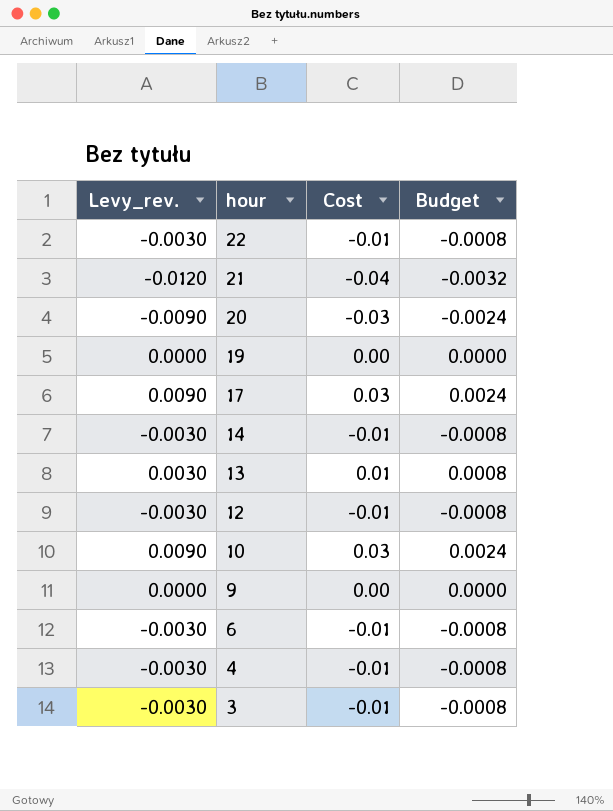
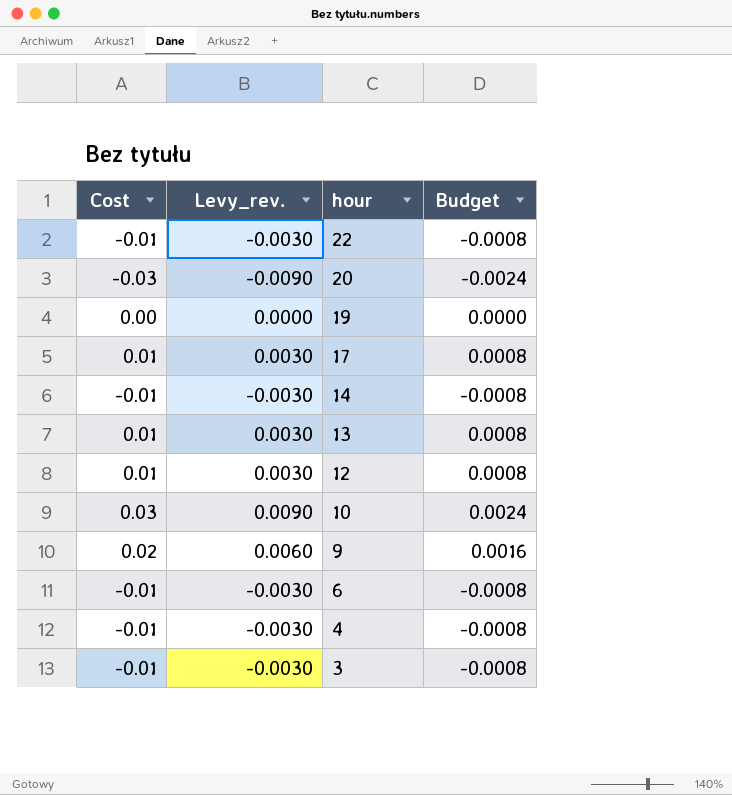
column Cost | position: 3 -> 1
row 21: -0.0120 | -0.04 | -0.0032 -> none
17 | Cost: 0.03 -> 0.01
17 | Levy_rev.: 0.0090 -> 0.0030
17 | Budget: 0.0024 -> 0.0008
12 | Cost: -0.01 -> 0.01
12 | Levy_rev.: -0.0030 -> 0.0030
12 | Budget: -0.0008 -> 0.0008
9 | Cost: 0.00 -> 0.02
9 | Levy_rev.: 0.0000 -> 0.0060
9 | Budget: 0.0000 -> 0.0016

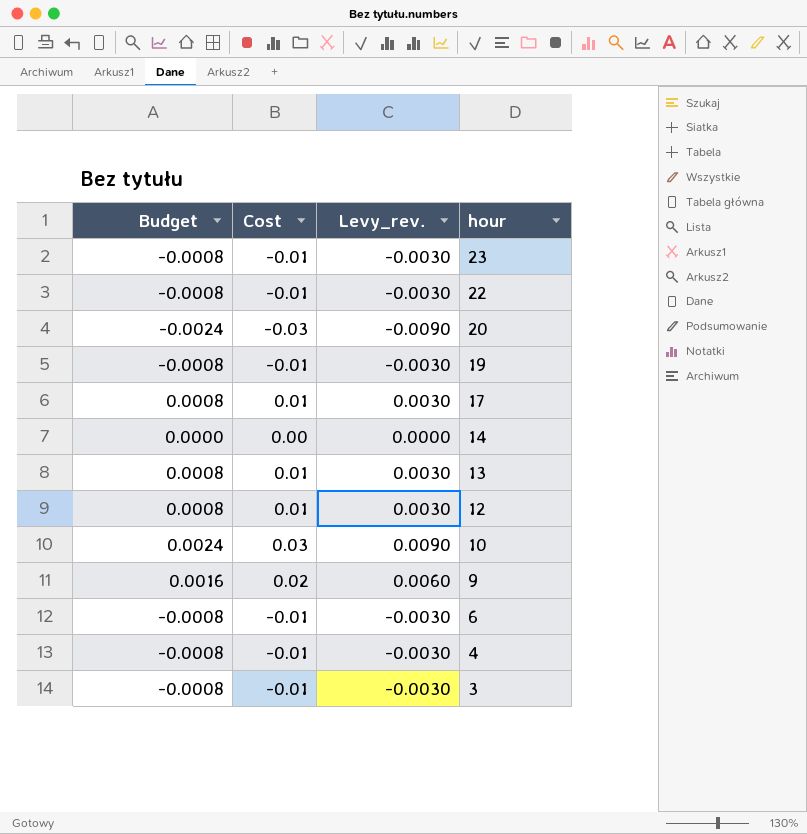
column Budget | position: 4 -> 1
row 23: none -> -0.0008 | -0.01 | -0.0030
19 | Budget: 0.0000 -> -0.0008
19 | Cost: 0.00 -> -0.01
19 | Levy_rev.: 0.0000 -> -0.0030
14 | Budget: -0.0008 -> 0.0000
14 | Cost: -0.01 -> 0.00
14 | Levy_rev.: -0.0030 -> 0.0000

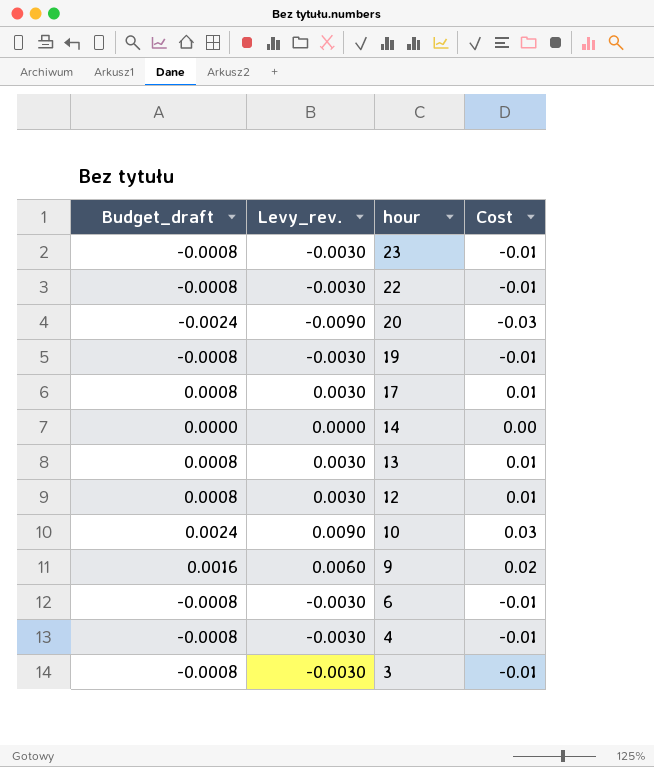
column name: Budget -> Budget_draft
column Cost | position: 2 -> 4

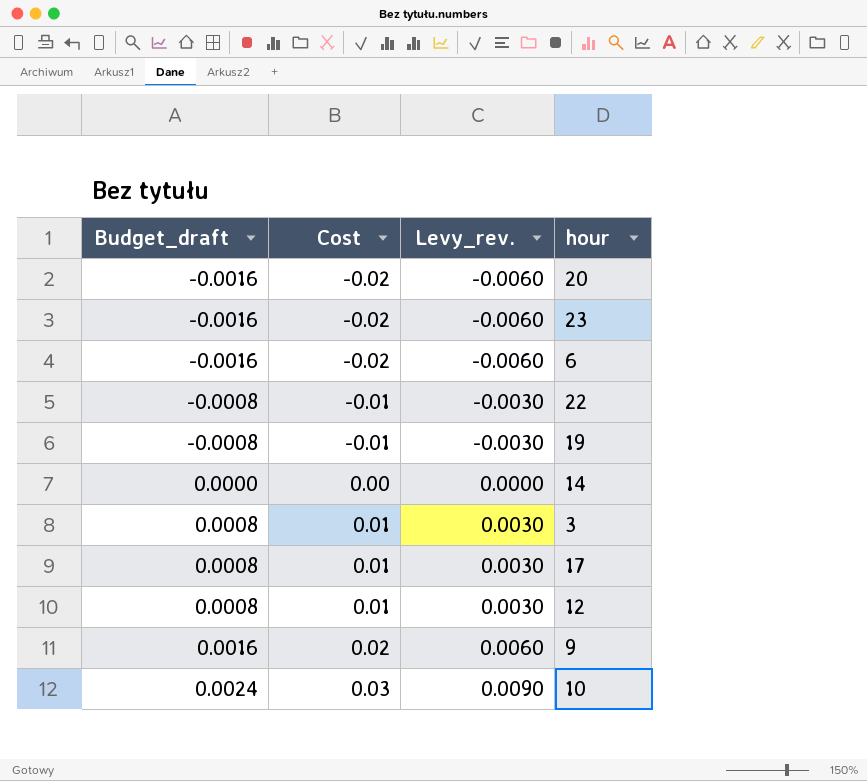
row order: hour descending -> Budget_draft ascending
column Cost | position: 4 -> 2
row 13: 0.0008 | 0.0030 | 0.01 -> none
row 4: -0.0008 | -0.0030 | -0.01 -> none
20 | Budget_draft: -0.0024 -> -0.0016
20 | Cost: -0.03 -> -0.02
20 | Levy_rev.: -0.0090 -> -0.0060
23 | Budget_draft: -0.0008 -> -0.0016
23 | Cost: -0.01 -> -0.02
23 | Levy_rev.: -0.0030 -> -0.0060
6 | Budget_draft: -0.0008 -> -0.0016
6 | Cost: -0.01 -> -0.02
6 | Levy_rev.: -0.0030 -> -0.0060
3 | Budget_draft: -0.0008 -> 0.0008
3 | Cost: -0.01 -> 0.01
3 | Levy_rev.: -0.0030 -> 0.0030

